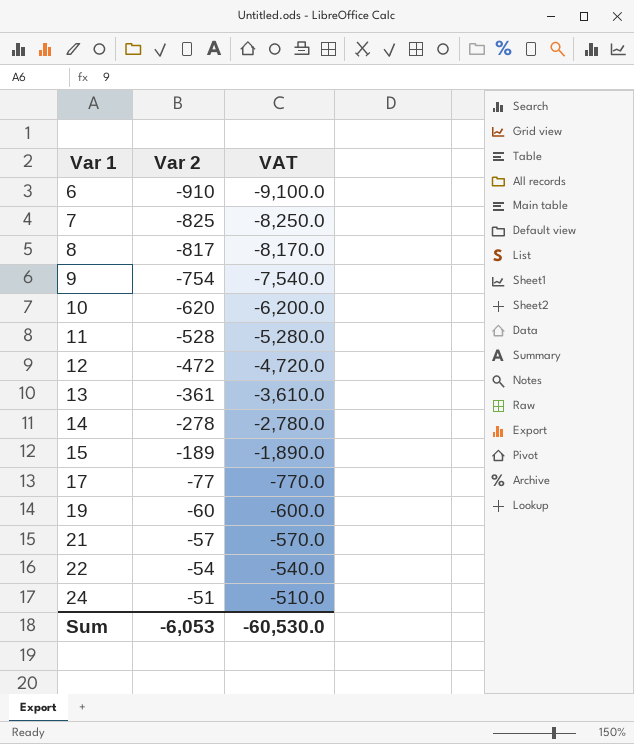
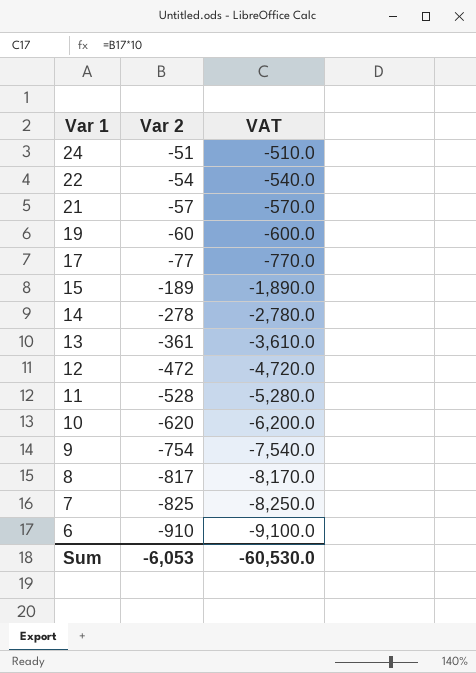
row order: Var 1 ascending -> Var 1 descending

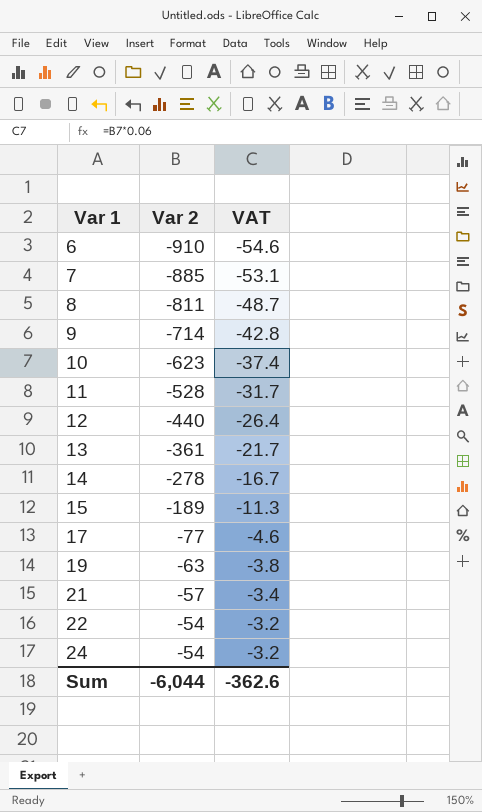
row order: Var 1 descending -> Var 1 ascending
column VAT | formula: [Var 2] * 10 -> [Var 2] * 0.06
7 | Var 2: -825 -> -885
8 | Var 2: -817 -> -811
9 | Var 2: -754 -> -714
10 | Var 2: -620 -> -623
12 | Var 2: -472 -> -440
19 | Var 2: -60 -> -63
24 | Var 2: -51 -> -54
Sum | Var 2: -6,053 -> -6,044
Sum | VAT: -60,530.0 -> -362.6

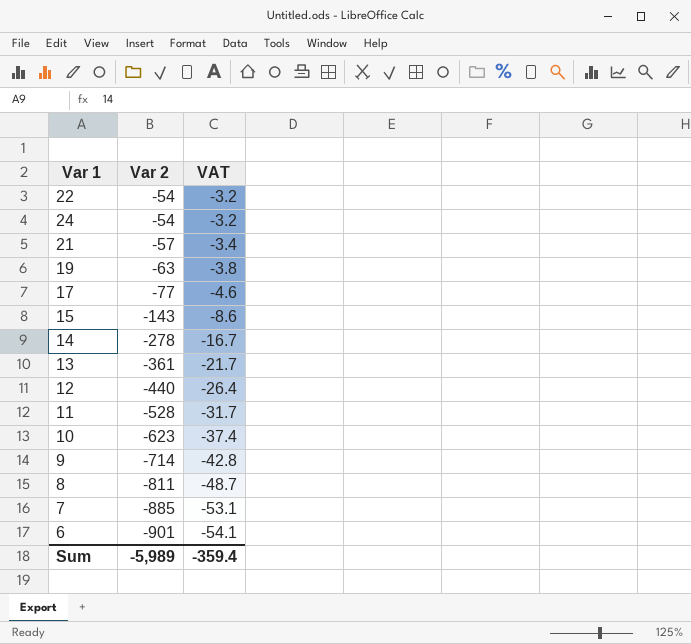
row order: Var 1 ascending -> Var 2 descending
15 | Var 2: -189 -> -143
15 | VAT: -11.3 -> -8.6
6 | Var 2: -910 -> -901
6 | VAT: -54.6 -> -54.1
Sum | Var 2: -6,044 -> -5,989
Sum | VAT: -362.6 -> -359.4

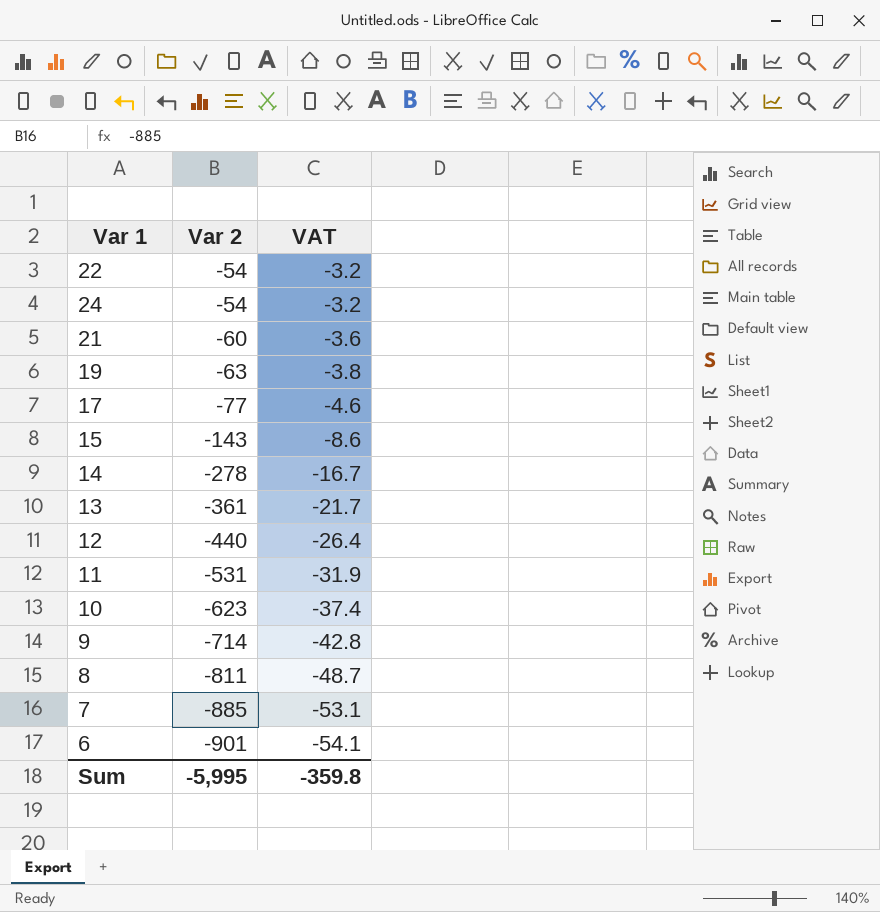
21 | Var 2: -57 -> -60
21 | VAT: -3.4 -> -3.6
11 | Var 2: -528 -> -531
11 | VAT: -31.7 -> -31.9
Sum | Var 2: -5,989 -> -5,995
Sum | VAT: -359.4 -> -359.8

